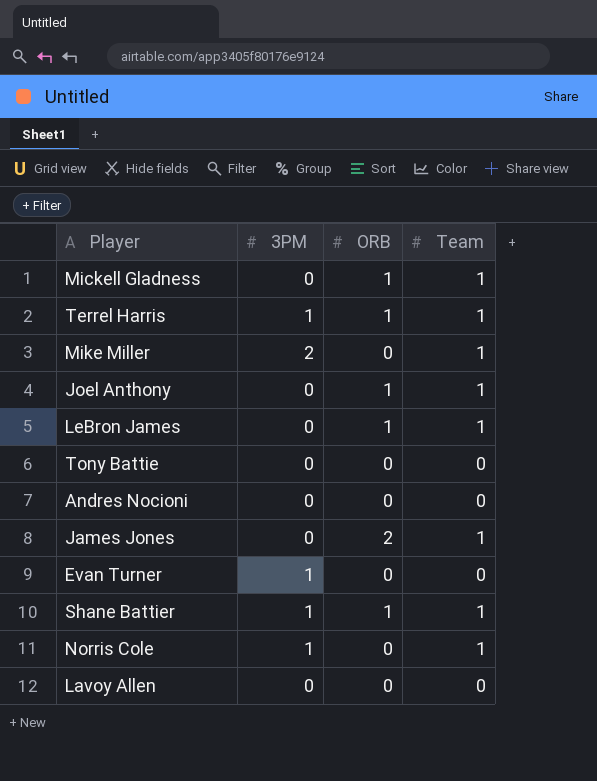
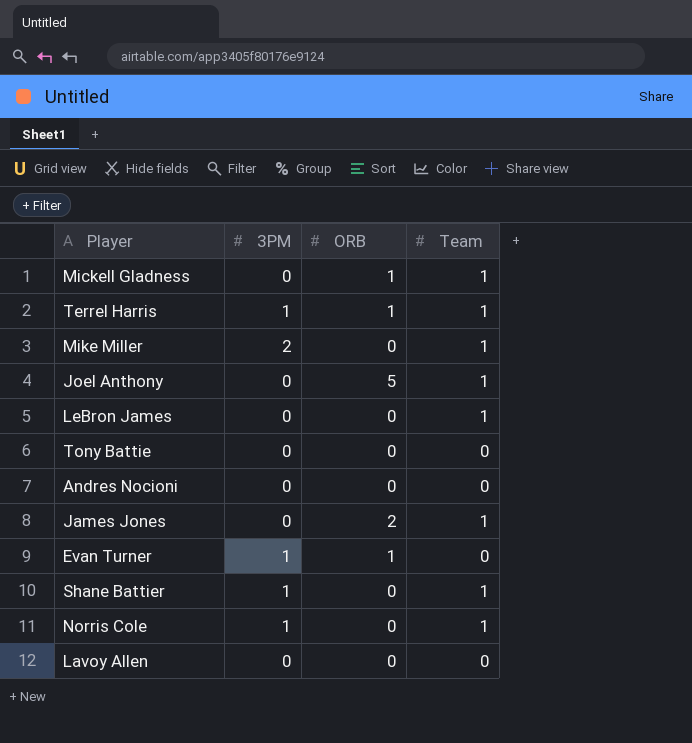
Joel Anthony | ORB: 1 -> 5
LeBron James | ORB: 1 -> 0
Evan Turner | ORB: 0 -> 1
Shane Battier | ORB: 1 -> 0

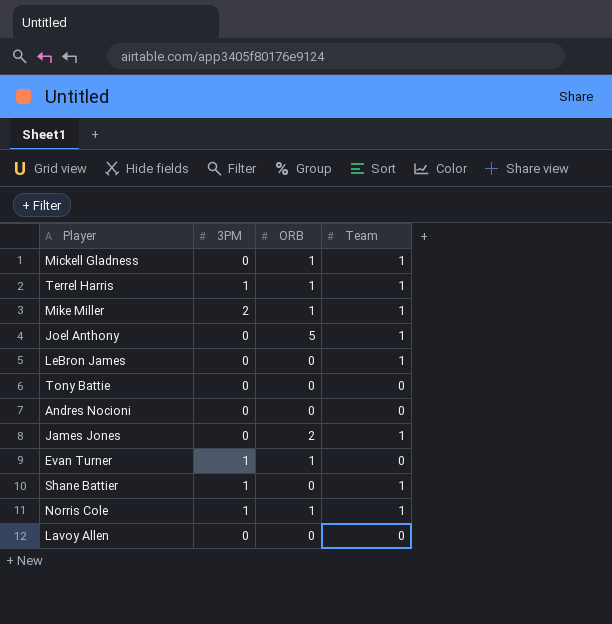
Mike Miller | ORB: 0 -> 1
Norris Cole | ORB: 0 -> 1

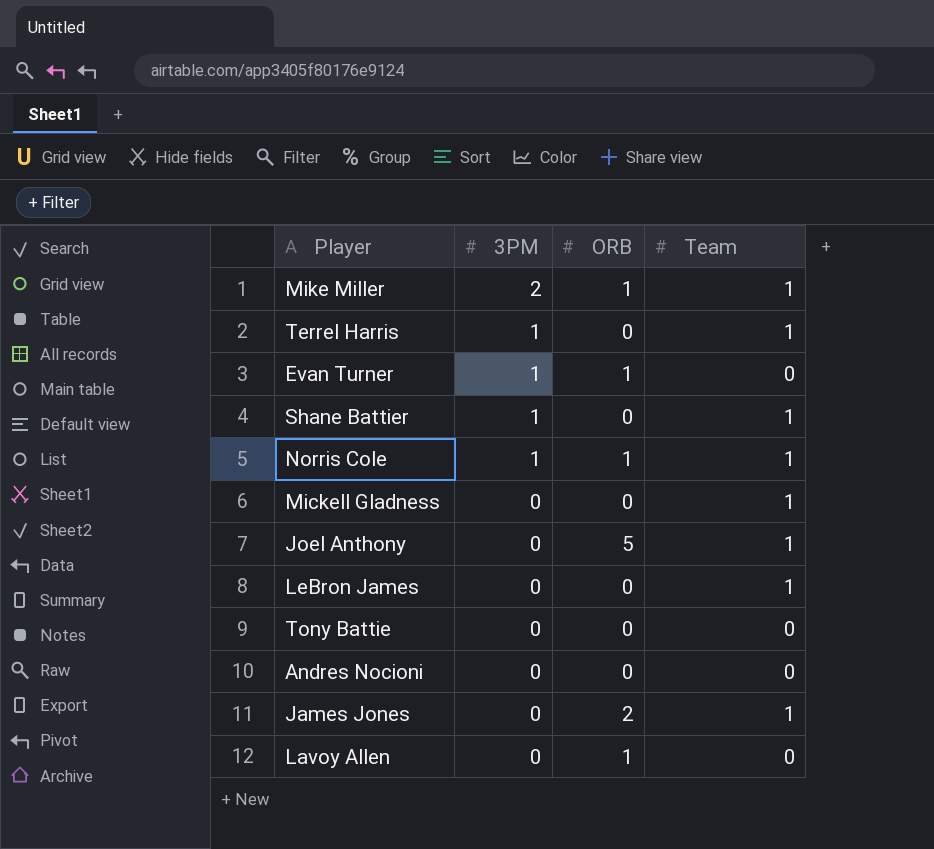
row order: none -> 3PM descending
Terrel Harris | ORB: 1 -> 0
Mickell Gladness | ORB: 1 -> 0
Lavoy Allen | ORB: 0 -> 1

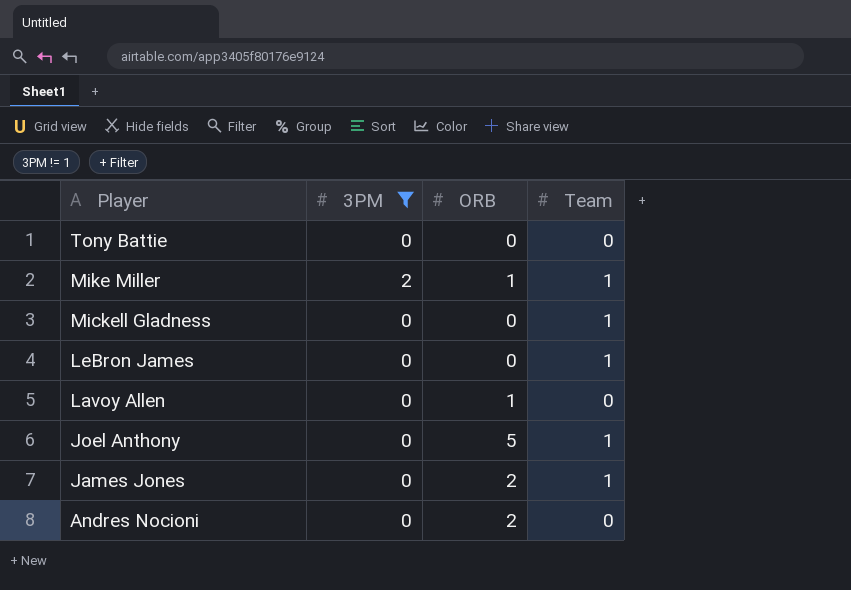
filter: none -> 3PM != 1
row order: 3PM descending -> Player descending
Andres Nocioni | ORB: 0 -> 2

